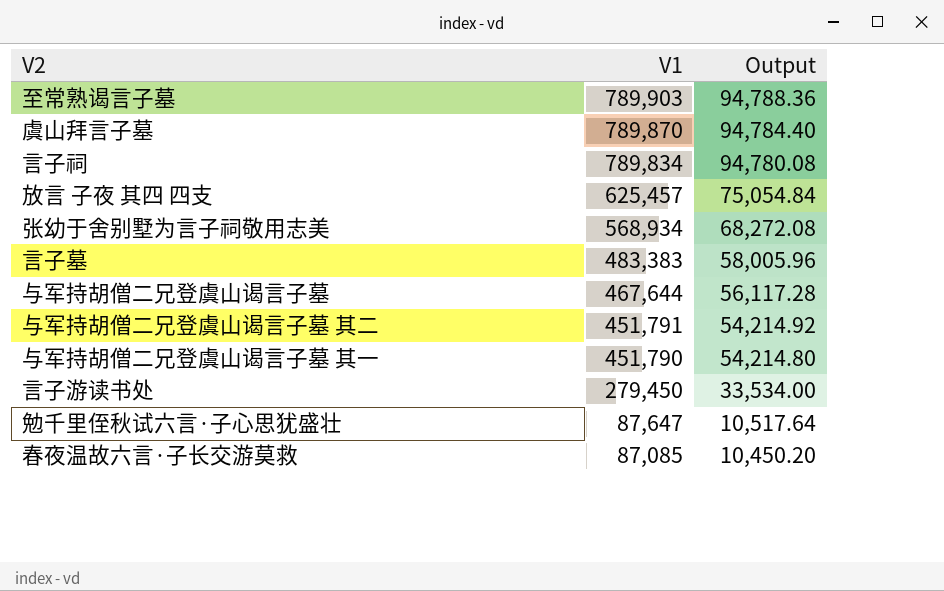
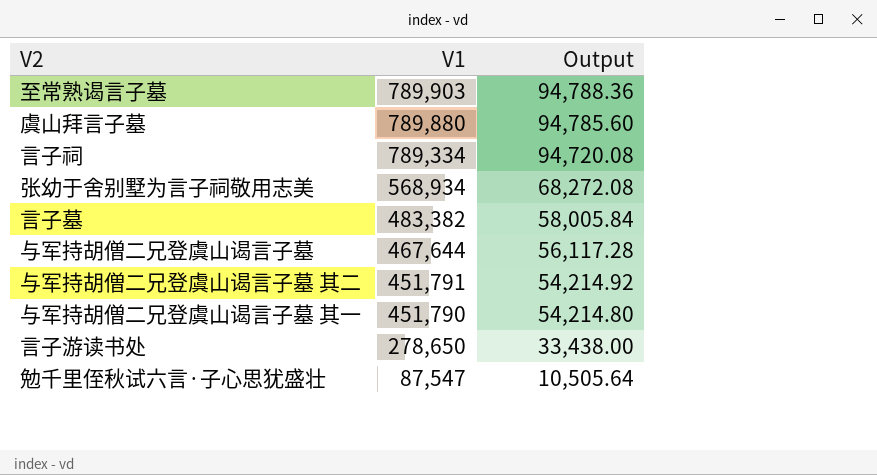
row 放言 子夜 其四 四支: 625,457 | 75,054.84 -> none
row 春夜温故六言·子长交游莫救: 87,085 | 10,450.20 -> none
虞山拜言子墓 | V1: 789,870 -> 789,880
虞山拜言子墓 | Output: 94,784.40 -> 94,785.60
言子祠 | V1: 789,834 -> 789,334
言子祠 | Output: 94,780.08 -> 94,720.08
言子墓 | V1: 483,383 -> 483,382
言子墓 | Output: 58,005.96 -> 58,005.84
言子游读书处 | V1: 279,450 -> 278,650
言子游读书处 | Output: 33,534.00 -> 33,438.00
勉千里侄秋试六言·子心思犹盛壮 | V1: 87,647 -> 87,547
勉千里侄秋试六言·子心思犹盛壮 | Output: 10,517.64 -> 10,505.64

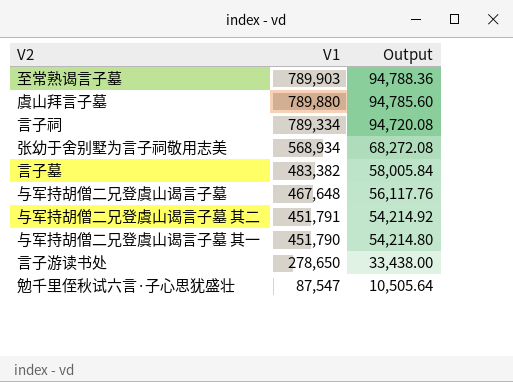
与军持胡僧二兄登虞山谒言子墓 | V1: 467,644 -> 467,648
与军持胡僧二兄登虞山谒言子墓 | Output: 56,117.28 -> 56,117.76

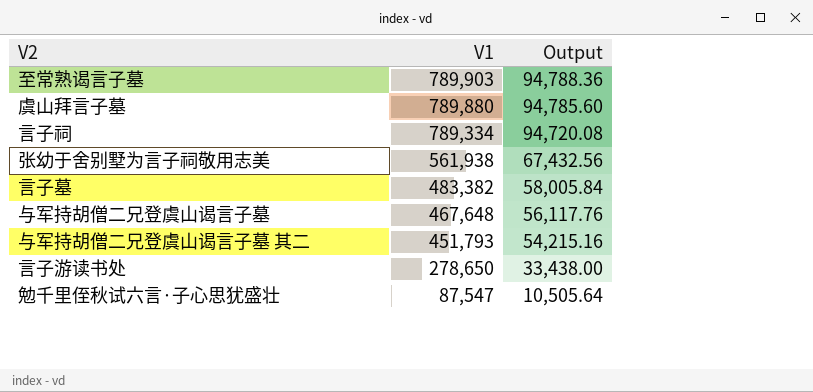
row 与军持胡僧二兄登虞山谒言子墓 其一: 451,790 | 54,214.80 -> none
张幼于舍别墅为言子祠敬用志美 | V1: 568,934 -> 561,938
张幼于舍别墅为言子祠敬用志美 | Output: 68,272.08 -> 67,432.56
与军持胡僧二兄登虞山谒言子墓 其二 | V1: 451,791 -> 451,793
与军持胡僧二兄登虞山谒言子墓 其二 | Output: 54,214.92 -> 54,215.16

